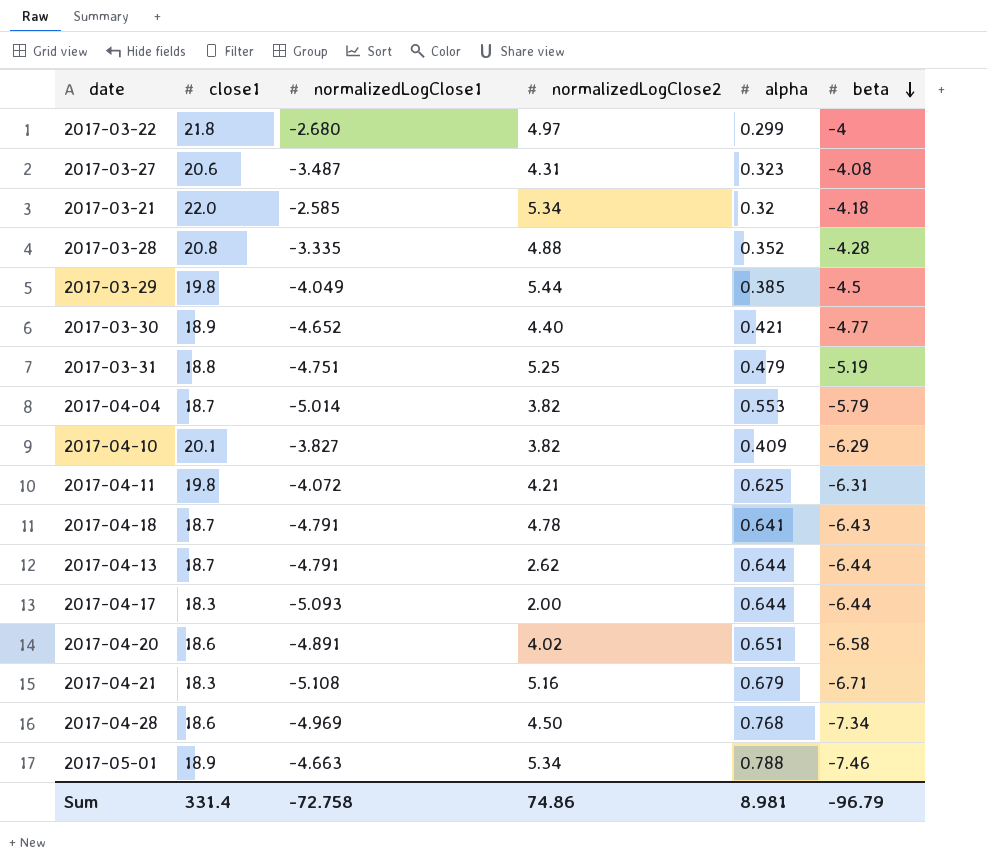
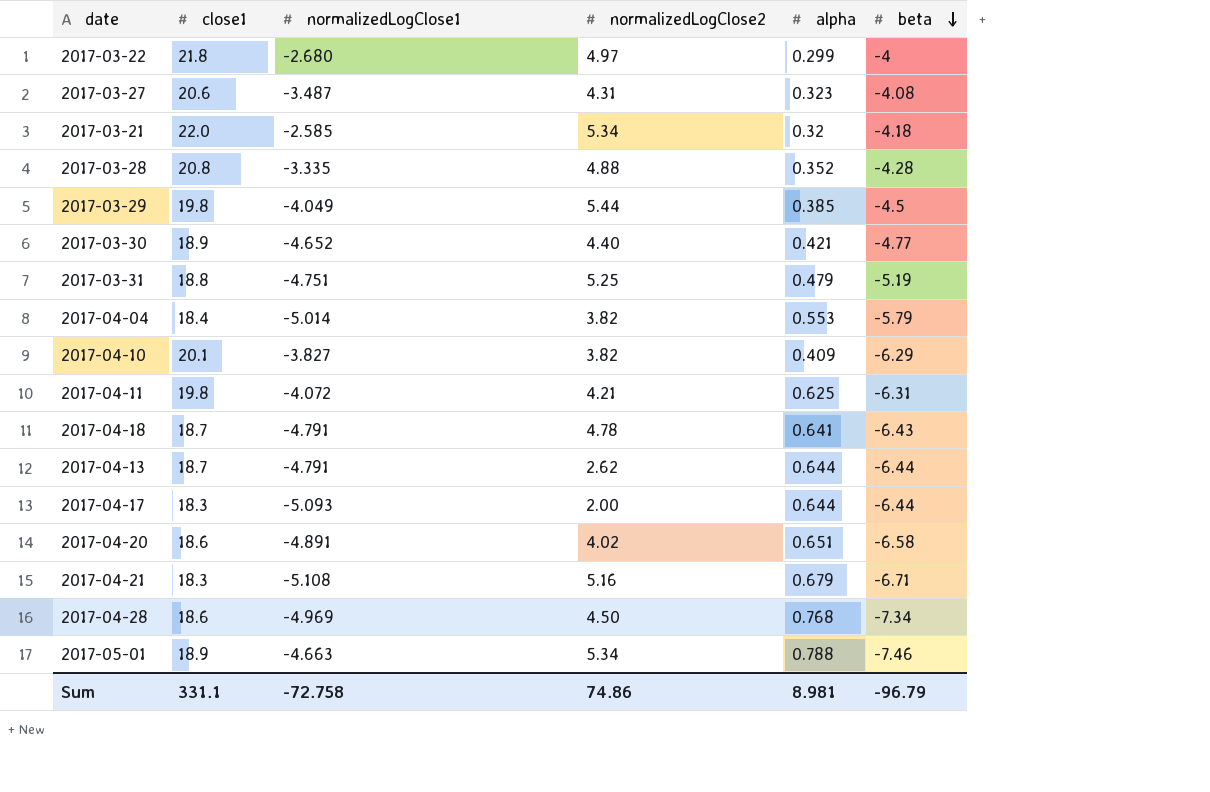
2017-04-04 | close1: 18.7 -> 18.4
Sum | close1: 331.4 -> 331.1

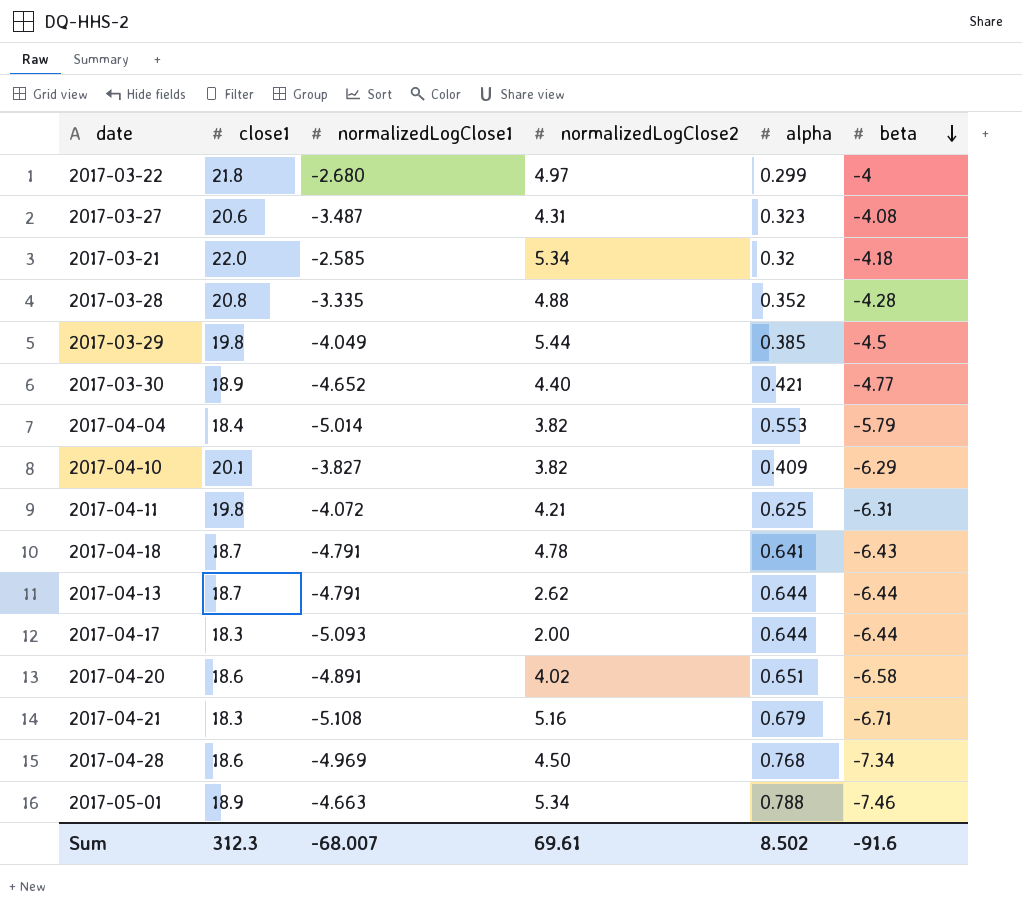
row 2017-03-31: 18.8 | -4.751 | 5.25 | 0.479 | -5.19 -> none
Sum | close1: 331.1 -> 312.3
Sum | normalizedLogClose1: -72.758 -> -68.007
Sum | normalizedLogClose2: 74.86 -> 69.61
Sum | alpha: 8.981 -> 8.502
Sum | beta: -96.79 -> -91.6

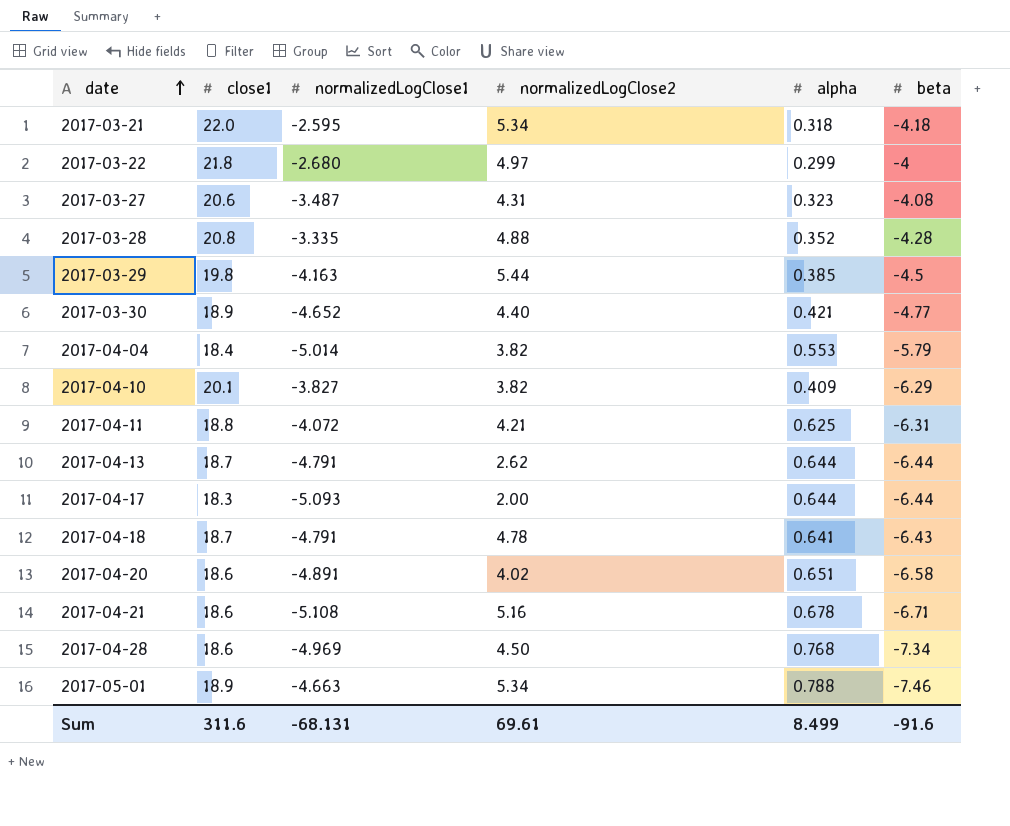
row order: beta descending -> date ascending
2017-03-21 | normalizedLogClose1: -2.585 -> -2.595
2017-03-21 | alpha: 0.32 -> 0.318
2017-03-29 | normalizedLogClose1: -4.049 -> -4.163
2017-04-11 | close1: 19.8 -> 18.8
2017-04-21 | close1: 18.3 -> 18.6
2017-04-21 | alpha: 0.679 -> 0.678
Sum | close1: 312.3 -> 311.6
Sum | normalizedLogClose1: -68.007 -> -68.131
Sum | alpha: 8.502 -> 8.499

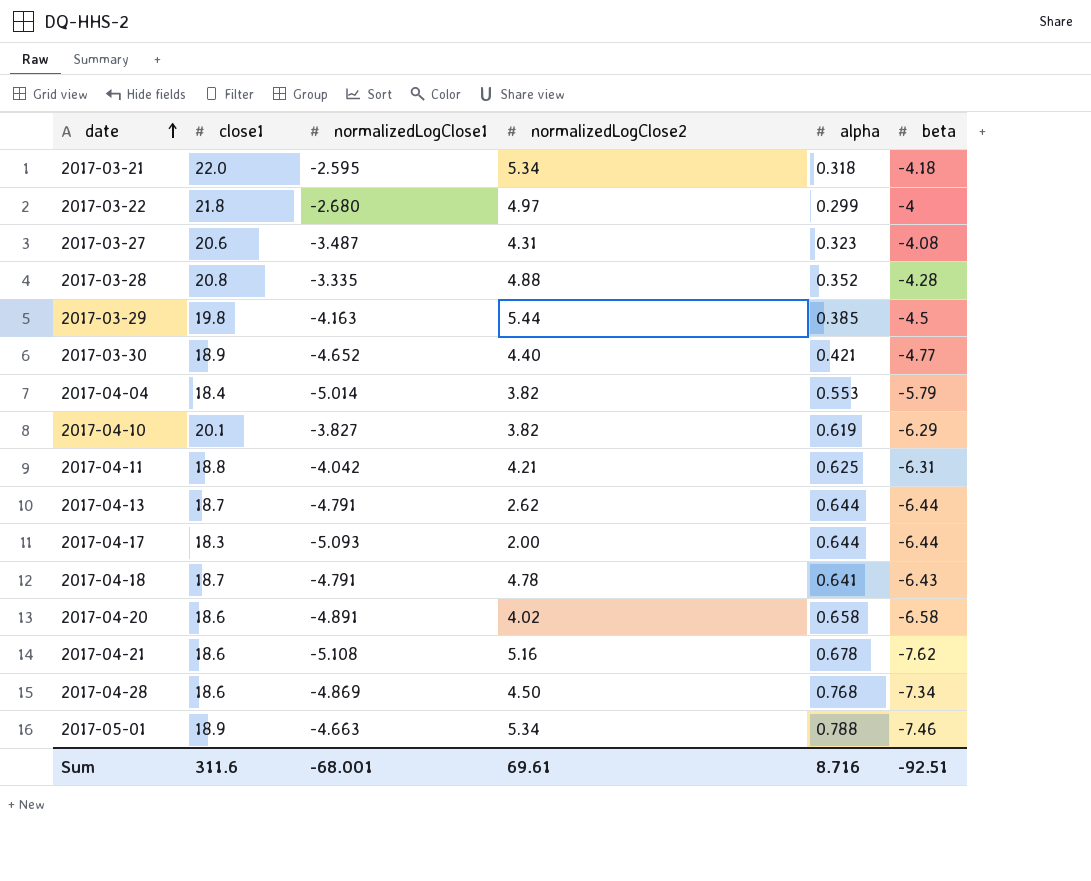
2017-04-10 | alpha: 0.409 -> 0.619
2017-04-11 | normalizedLogClose1: -4.072 -> -4.042
2017-04-20 | alpha: 0.651 -> 0.658
2017-04-21 | beta: -6.71 -> -7.62
2017-04-28 | normalizedLogClose1: -4.969 -> -4.869
Sum | normalizedLogClose1: -68.131 -> -68.001
Sum | alpha: 8.499 -> 8.716
Sum | beta: -91.6 -> -92.51

